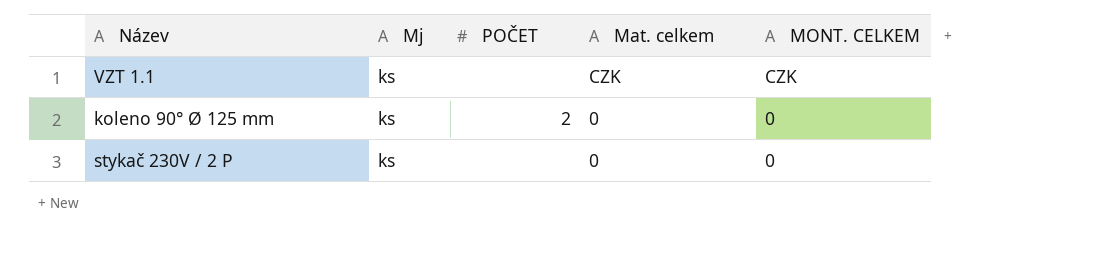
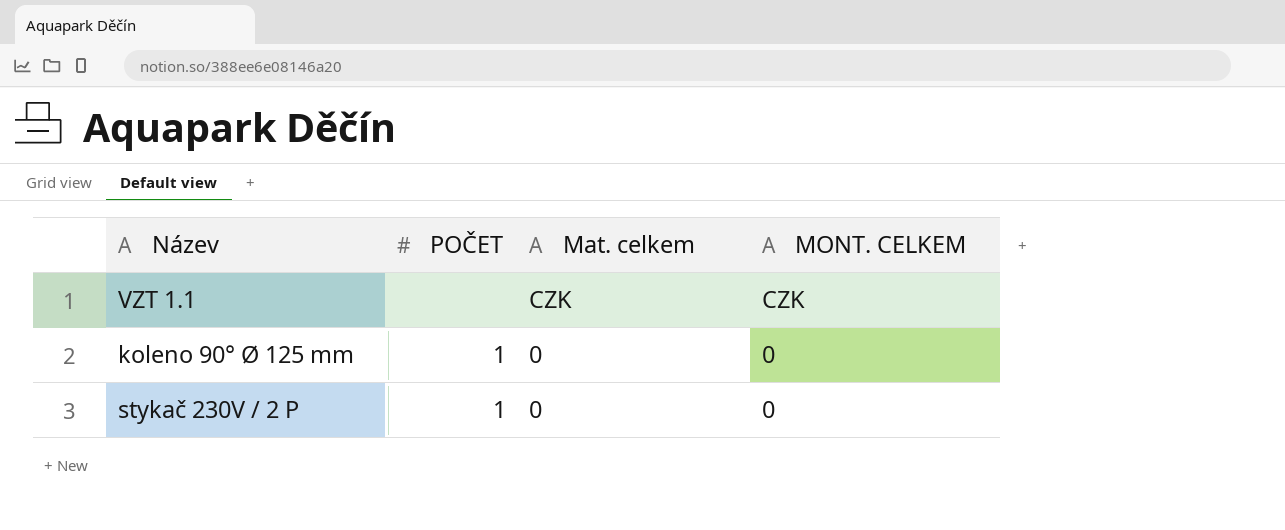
column Mj | position: 2 -> none
koleno 90° Ø 125 mm | POČET: 2 -> 1
stykač 230V / 2 P | POČET: none -> 1

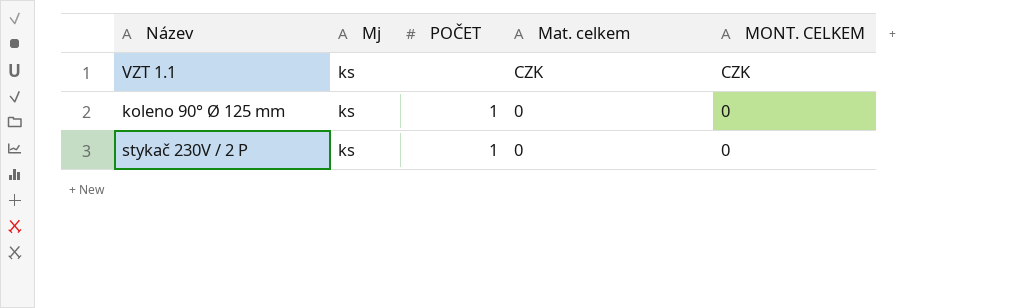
column Mj | position: none -> 2

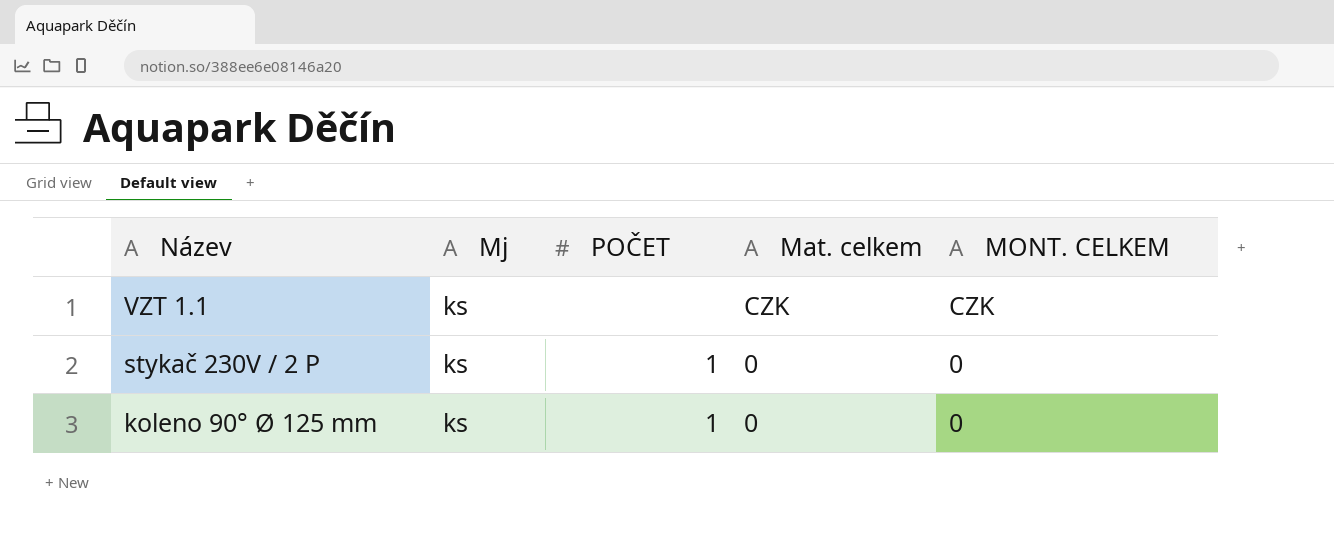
row order: Mat. celkem descending -> Název descending

